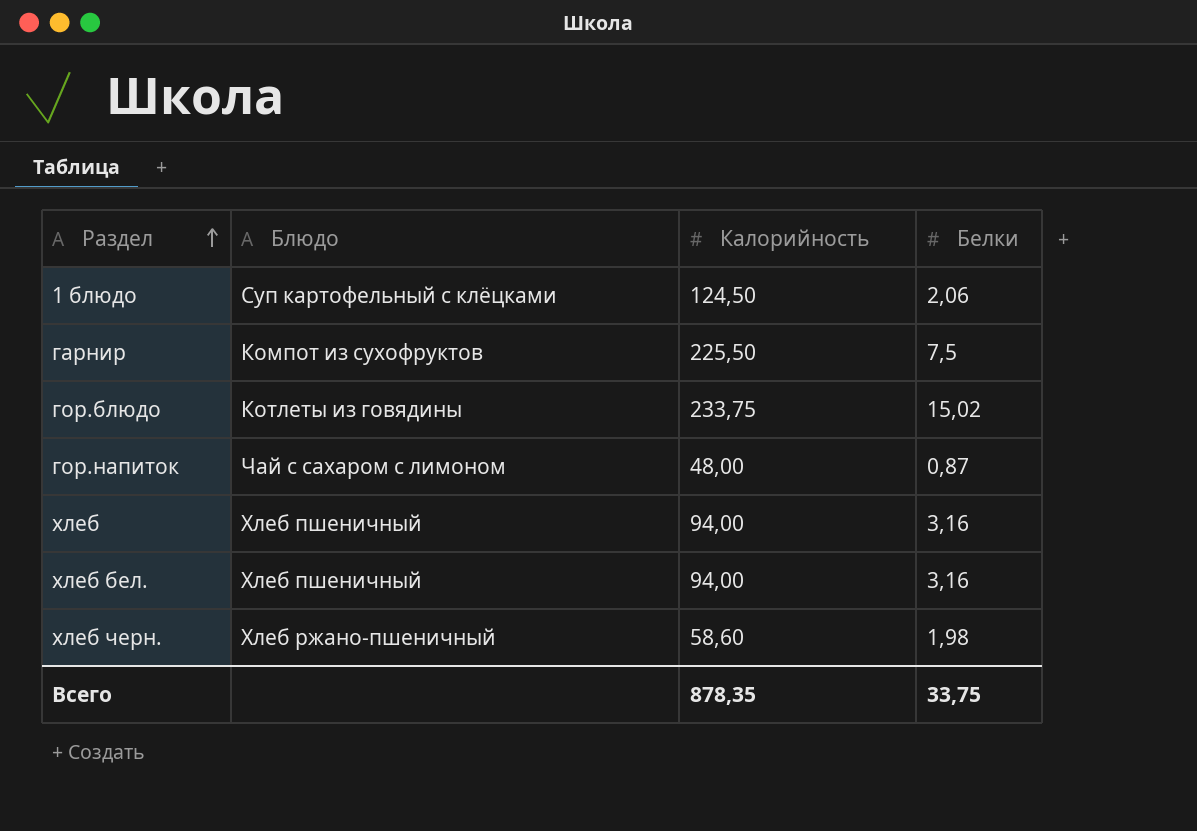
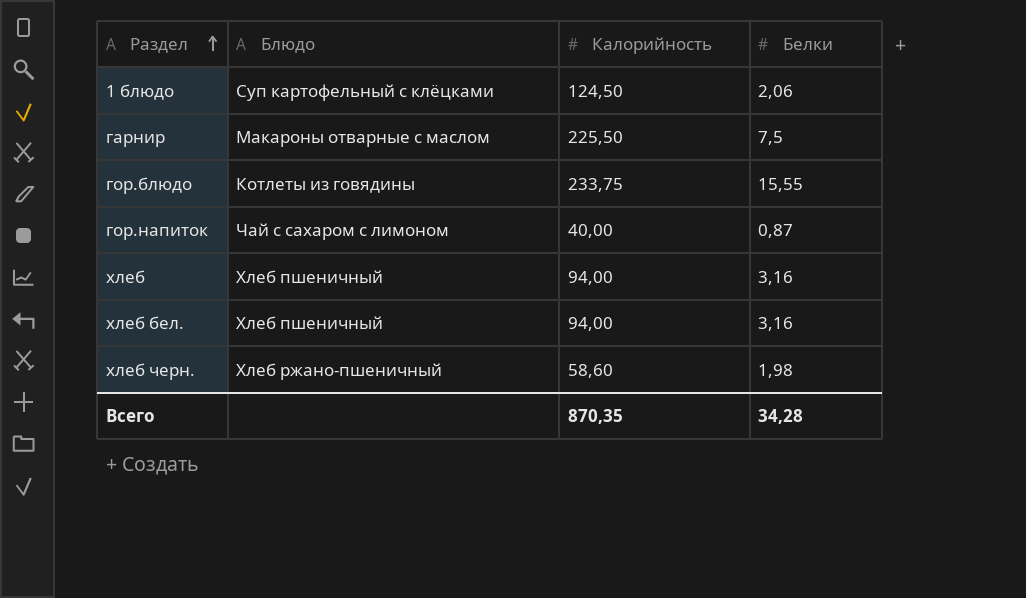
гарнир | Блюдо: Компот из сухофруктов -> Макароны отварные с маслом
гор.блюдо | Белки: 15,02 -> 15,55
гор.напиток | Калорийность: 48,00 -> 40,00
Всего | Калорийность: 878,35 -> 870,35
Всего | Белки: 33,75 -> 34,28

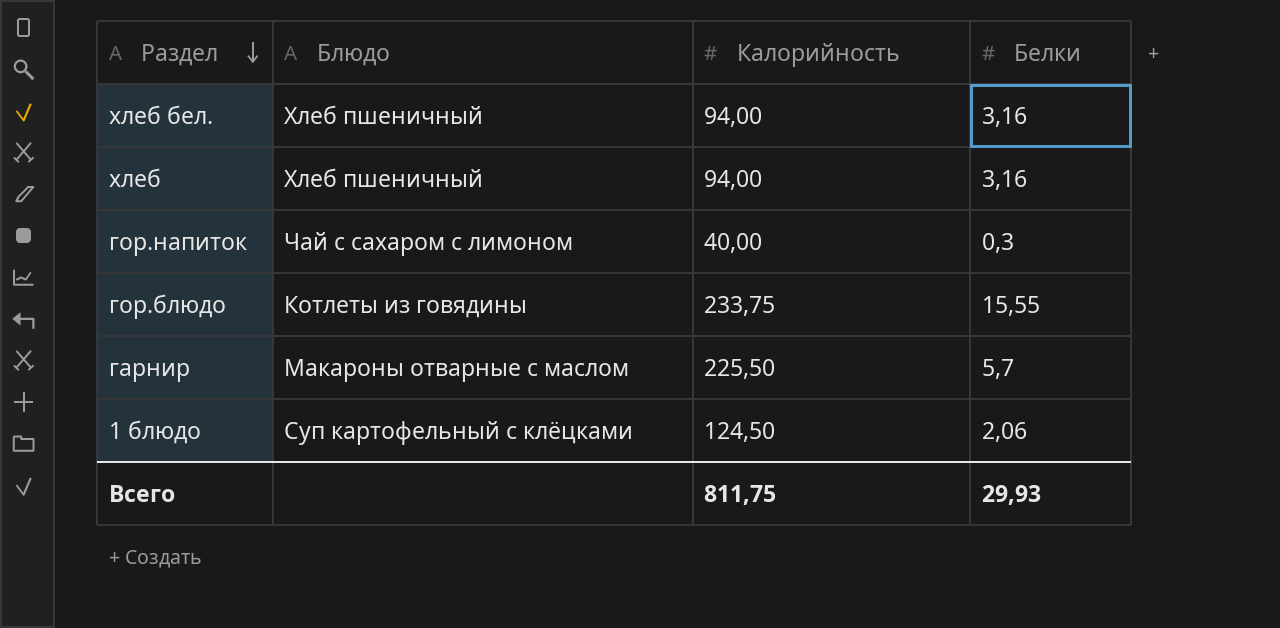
row order: Раздел ascending -> Раздел descending
row хлеб черн.: Хлеб ржано-пшеничный | 58,60 | 1,98 -> none
гор.напиток | Белки: 0,87 -> 0,3
гарнир | Белки: 7,5 -> 5,7
Всего | Калорийность: 870,35 -> 811,75
Всего | Белки: 34,28 -> 29,93

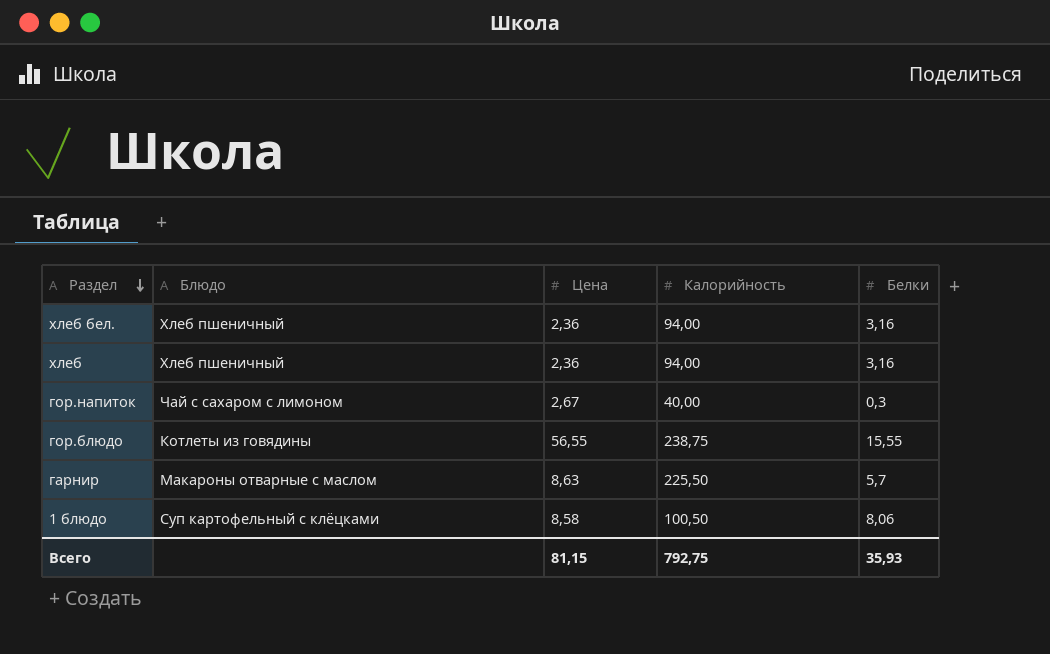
column Цена | position: none -> 3
гор.блюдо | Калорийность: 233,75 -> 238,75
1 блюдо | Калорийность: 124,50 -> 100,50
1 блюдо | Белки: 2,06 -> 8,06
Всего | Калорийность: 811,75 -> 792,75
Всего | Белки: 29,93 -> 35,93

